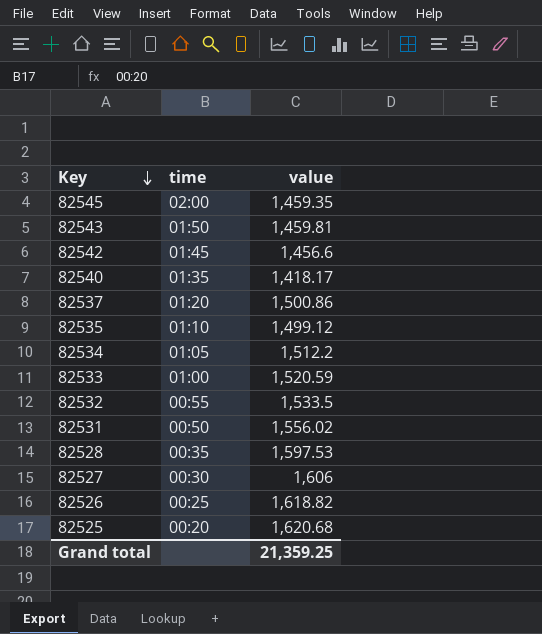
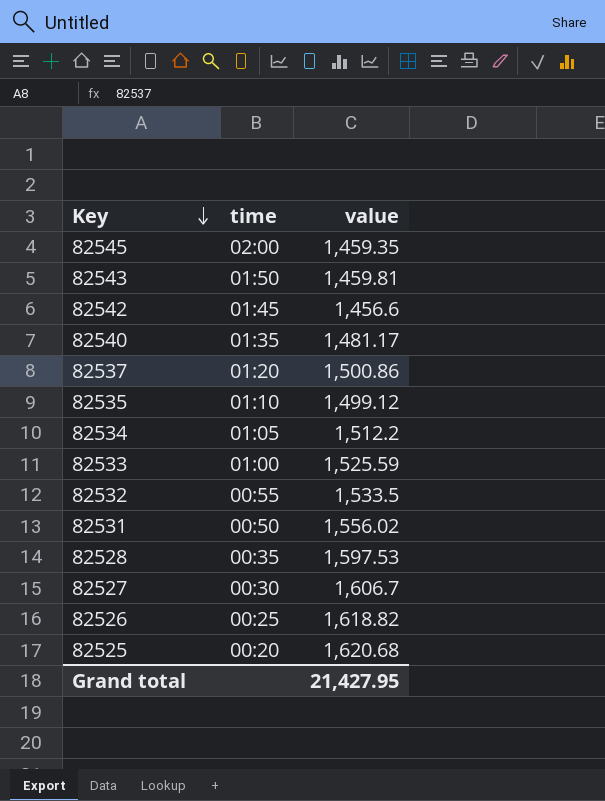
82540 | value: 1,418.17 -> 1,481.17
82533 | value: 1,520.59 -> 1,525.59
82527 | value: 1,606 -> 1,606.7
Grand total | value: 21,359.25 -> 21,427.95

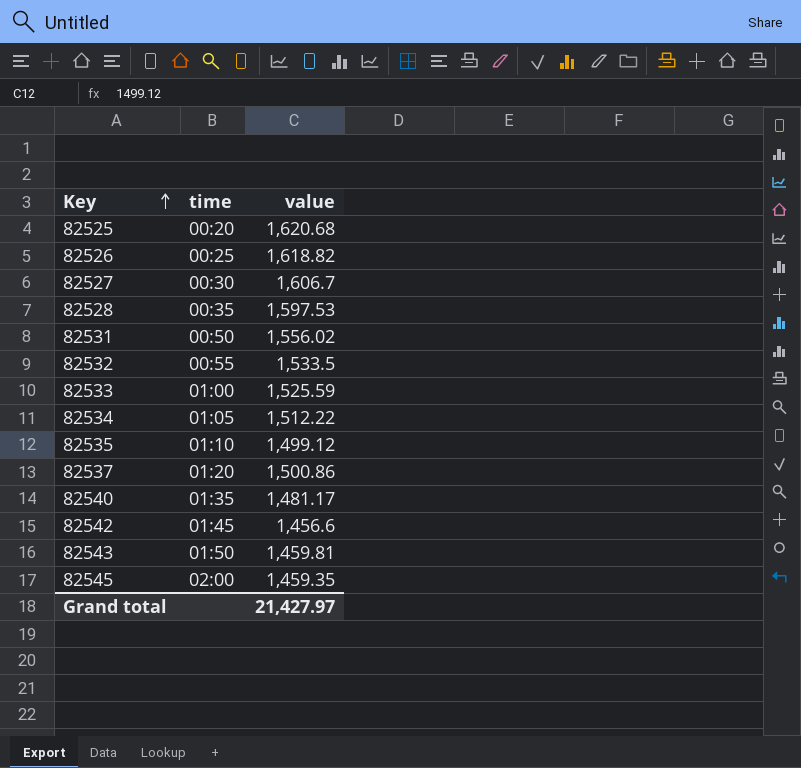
row order: Key descending -> Key ascending
82534 | value: 1,512.2 -> 1,512.22
Grand total | value: 21,427.95 -> 21,427.97

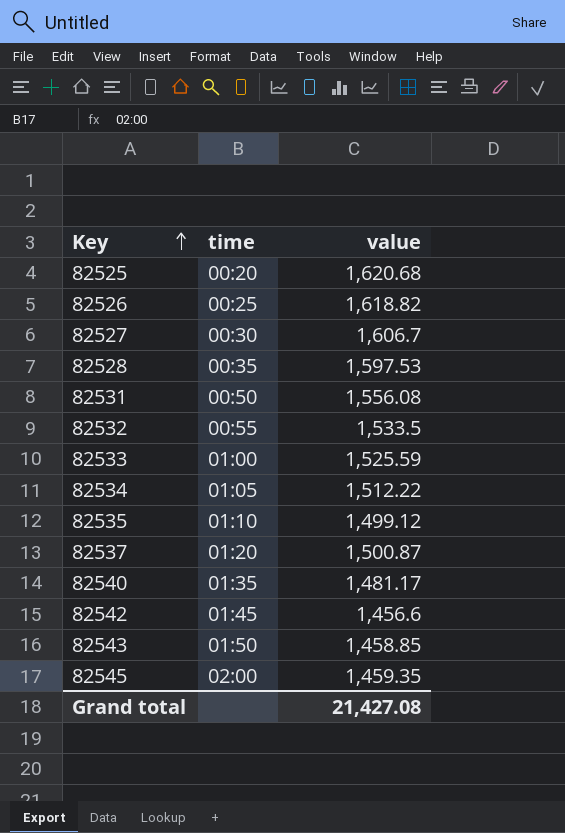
82531 | value: 1,556.02 -> 1,556.08
82537 | value: 1,500.86 -> 1,500.87
82543 | value: 1,459.81 -> 1,458.85
Grand total | value: 21,427.97 -> 21,427.08

